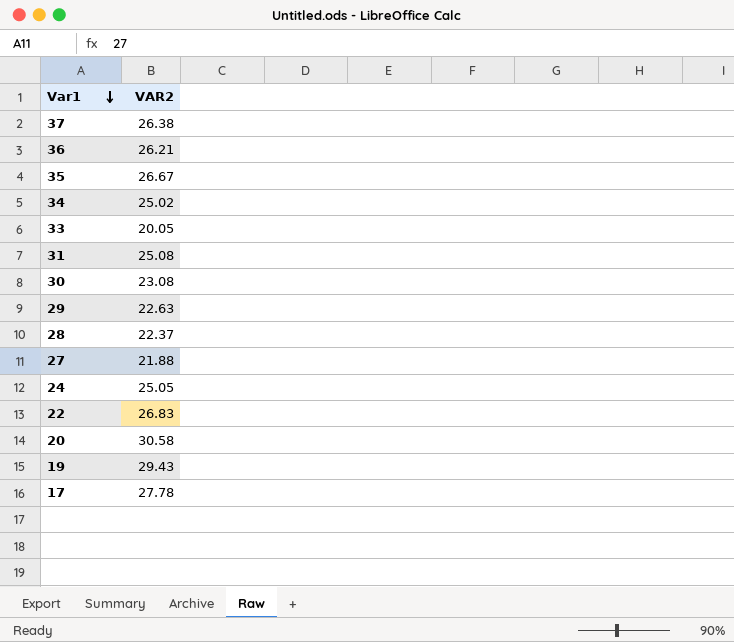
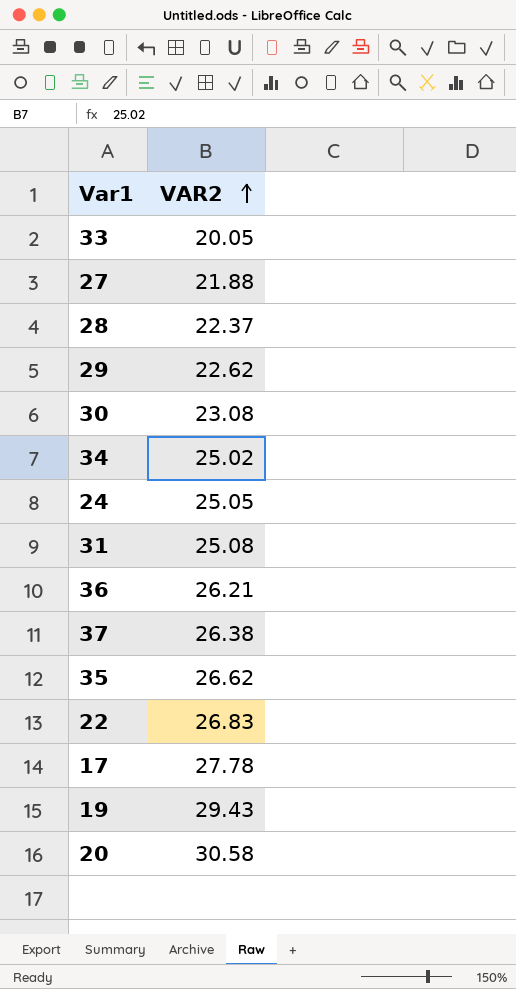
row order: Var1 descending -> VAR2 ascending
29 | VAR2: 22.63 -> 22.62
35 | VAR2: 26.67 -> 26.62

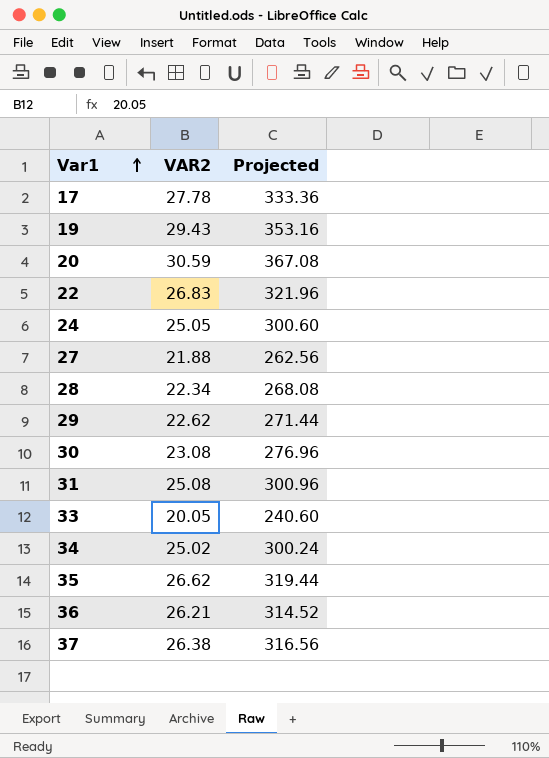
row order: VAR2 ascending -> Var1 ascending
column Projected | formula: none -> [VAR2] * 12
20 | VAR2: 30.58 -> 30.59
28 | VAR2: 22.37 -> 22.34

